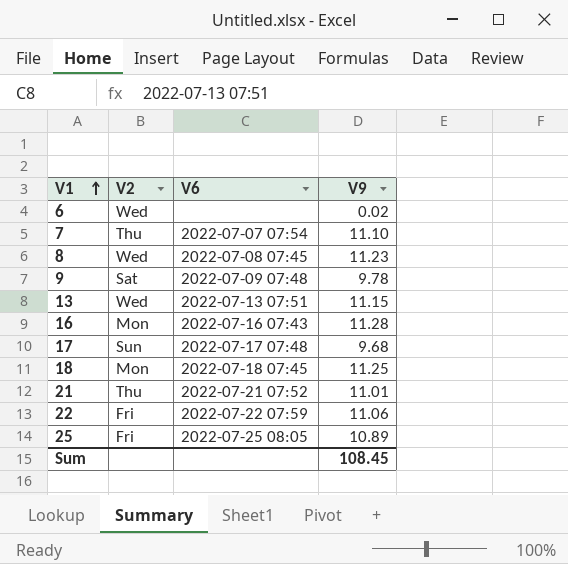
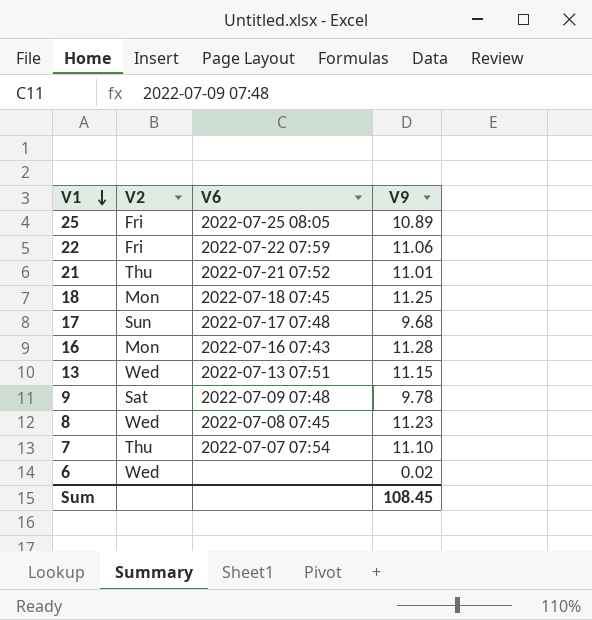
row order: V1 ascending -> V1 descending

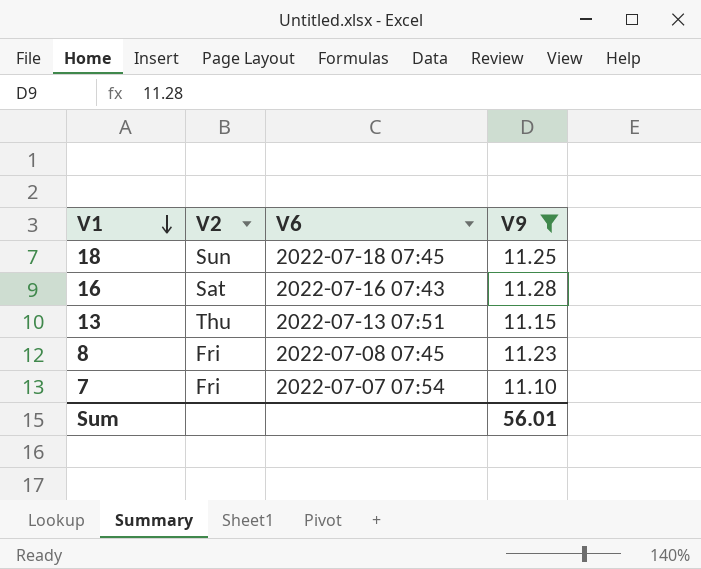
filter: none -> V9 >= 11.10
18 | V2: Mon -> Sun
16 | V2: Mon -> Sat
13 | V2: Wed -> Thu
8 | V2: Wed -> Fri
7 | V2: Thu -> Fri
Sum | V9: 108.45 -> 56.01

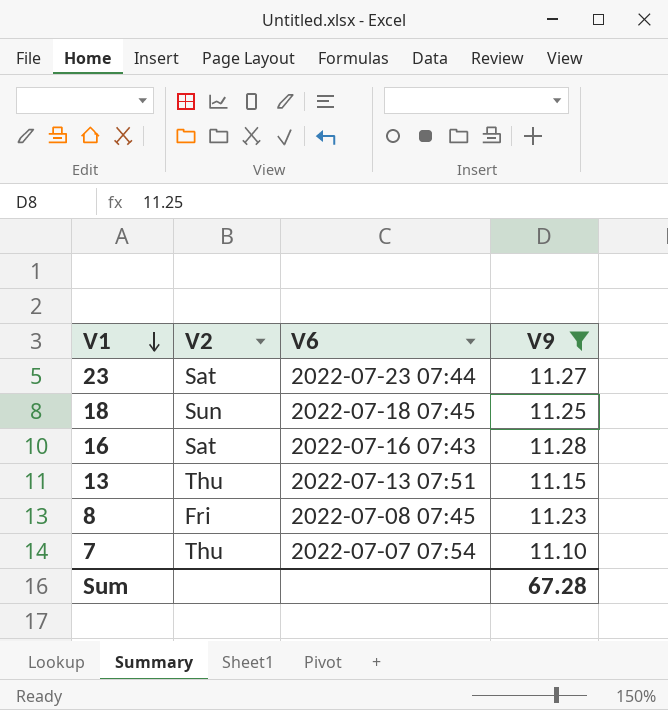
row 23: none -> Sat | 2022-07-23 07:44 | 11.27
7 | V2: Fri -> Thu
Sum | V9: 56.01 -> 67.28

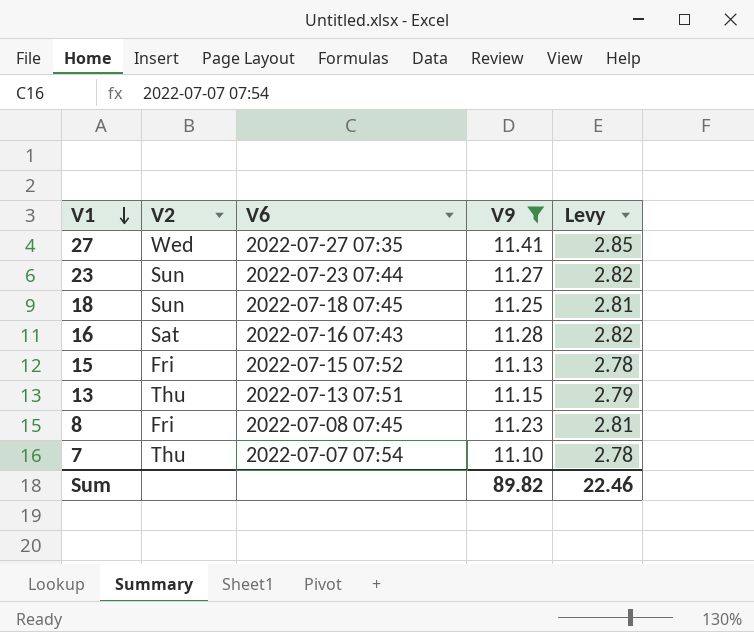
column Levy | formula: none -> [V9] * 0.25
row 27: none -> Wed | 2022-07-27 07:35 | 11.41 | 2.85
23 | V2: Sat -> Sun
row 15: none -> Fri | 2022-07-15 07:52 | 11.13 | 2.78
Sum | V9: 67.28 -> 89.82

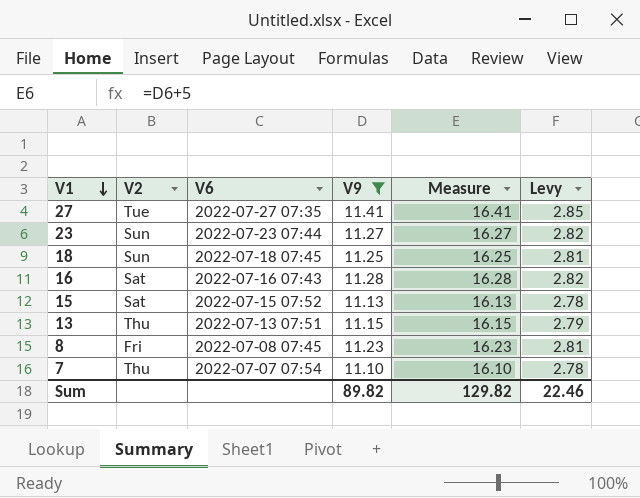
column Measure | formula: none -> [V9] + 5
27 | V2: Wed -> Tue
15 | V2: Fri -> Sat

